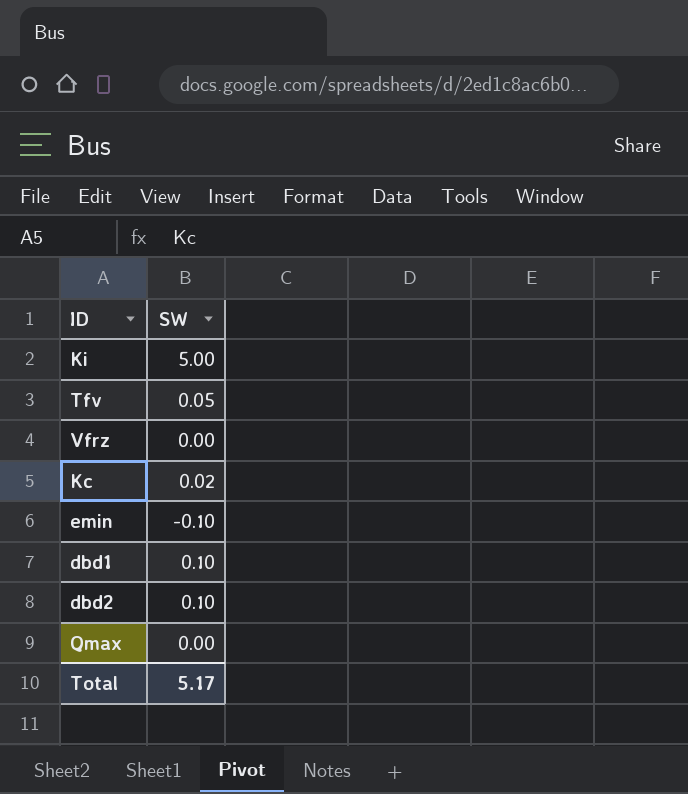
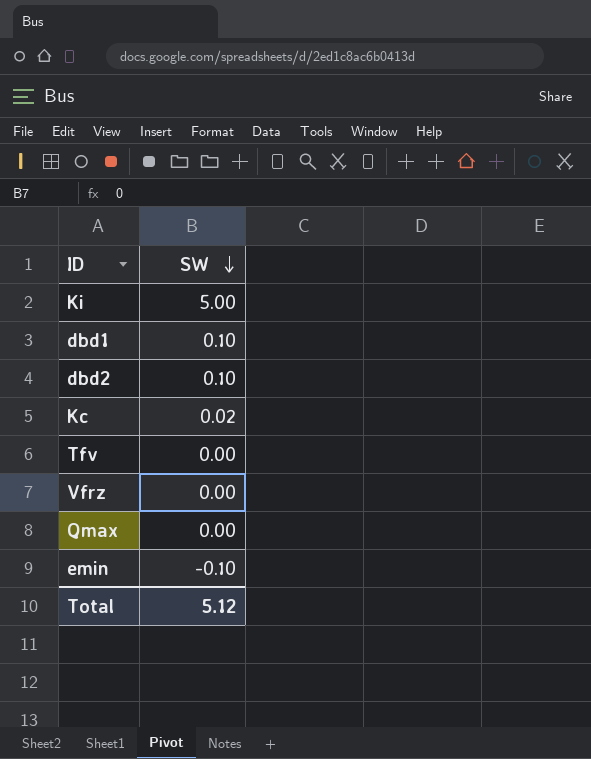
row order: none -> SW descending
Tfv | SW: 0.05 -> 0.00
Total | SW: 5.17 -> 5.12

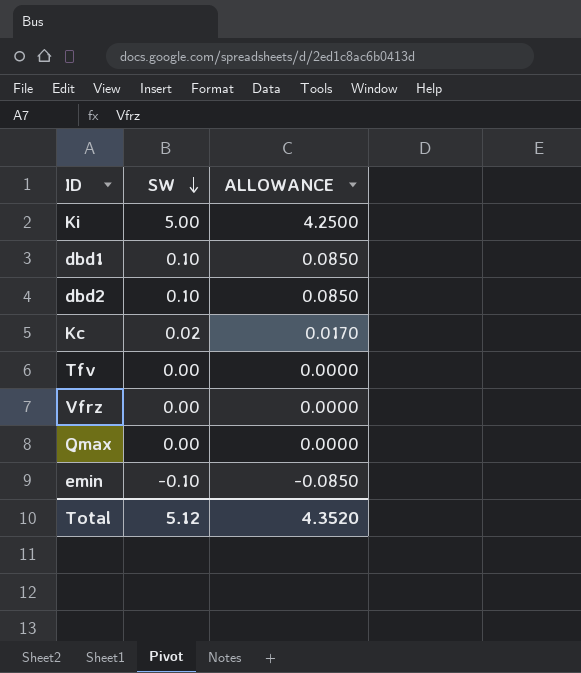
column ALLOWANCE | formula: none -> [SW] * 0.85

